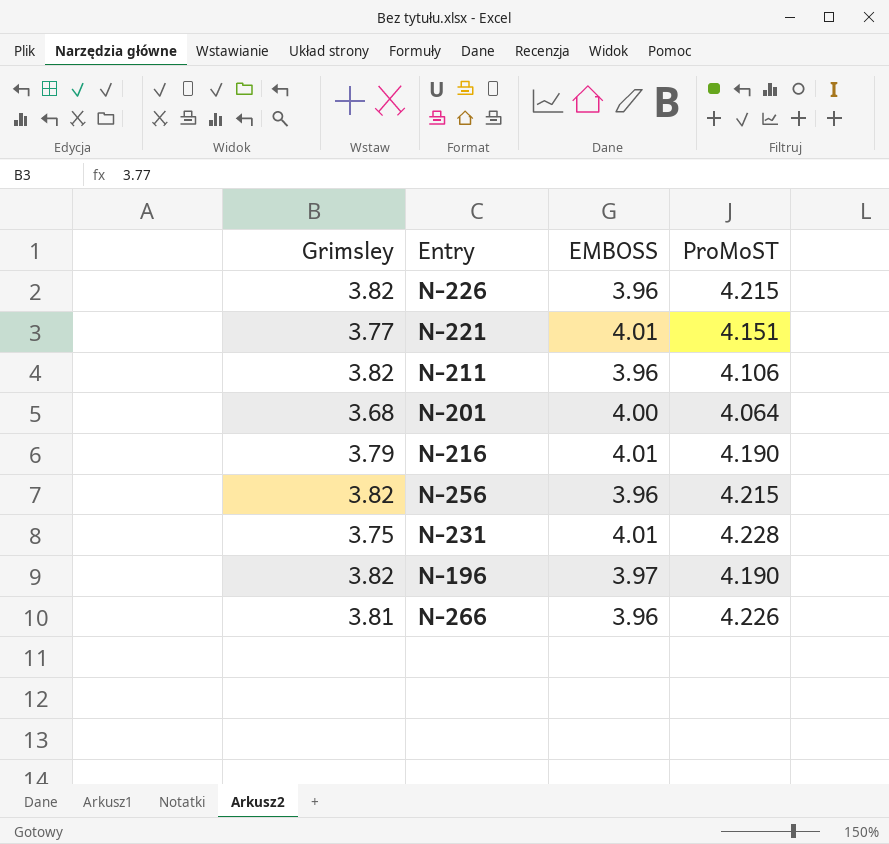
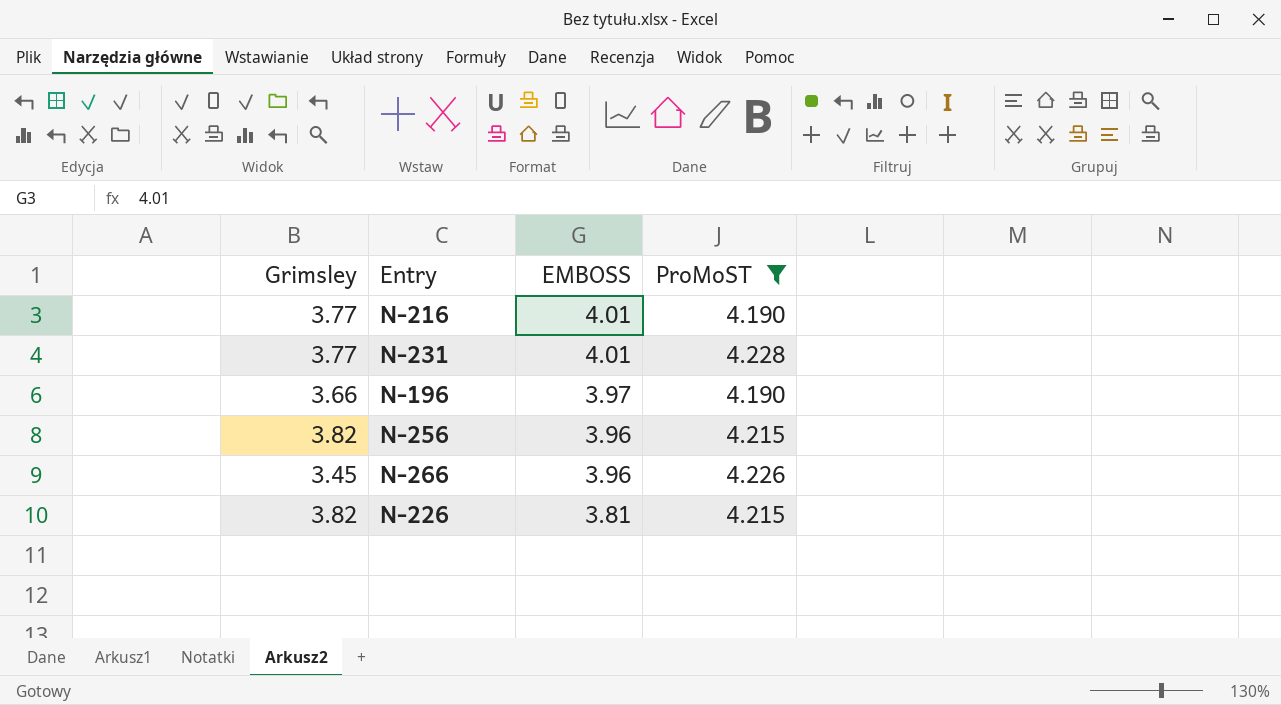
filter: none -> ProMoST >= 4.190
row order: none -> EMBOSS descending
N-216 | Grimsley: 3.79 -> 3.77
N-231 | Grimsley: 3.75 -> 3.77
N-196 | Grimsley: 3.82 -> 3.66
N-266 | Grimsley: 3.81 -> 3.45
N-226 | EMBOSS: 3.96 -> 3.81

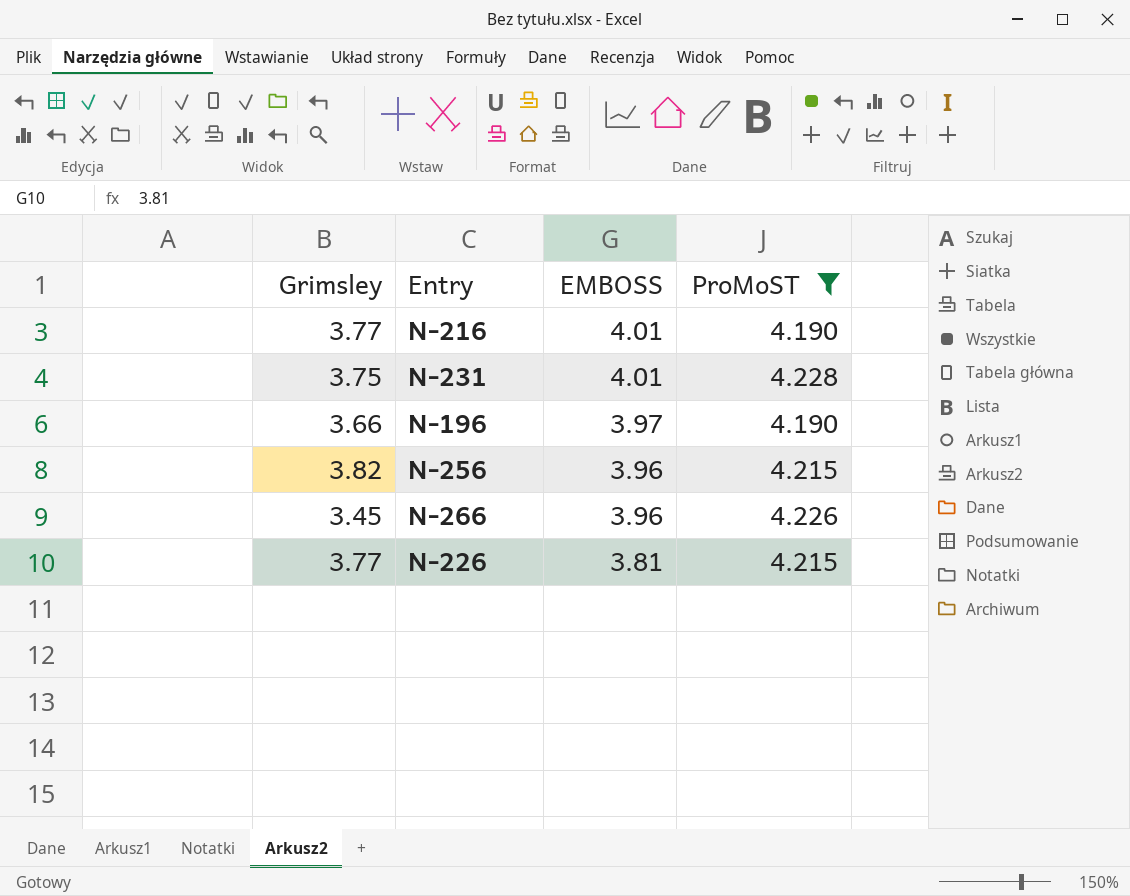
N-231 | Grimsley: 3.77 -> 3.75
N-226 | Grimsley: 3.82 -> 3.77

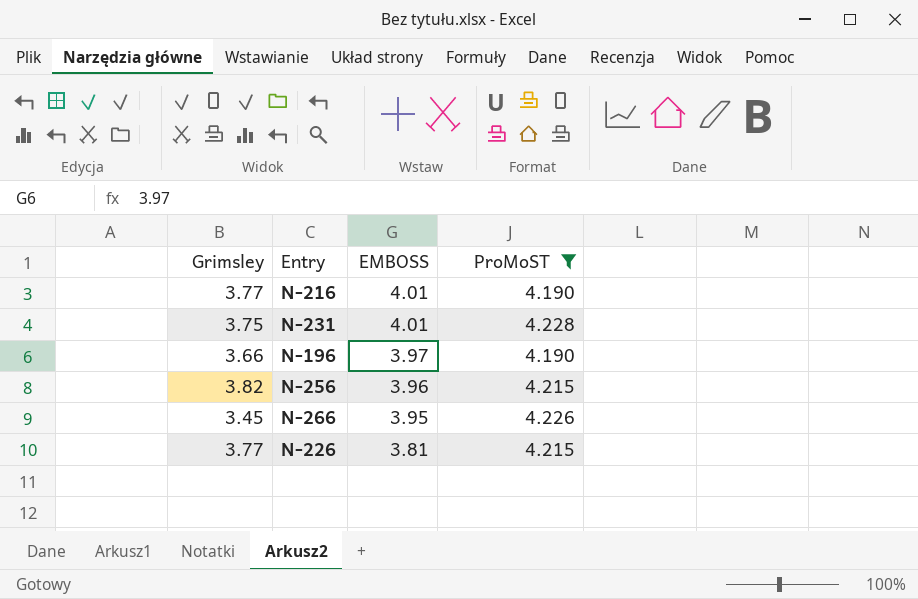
N-266 | EMBOSS: 3.96 -> 3.95

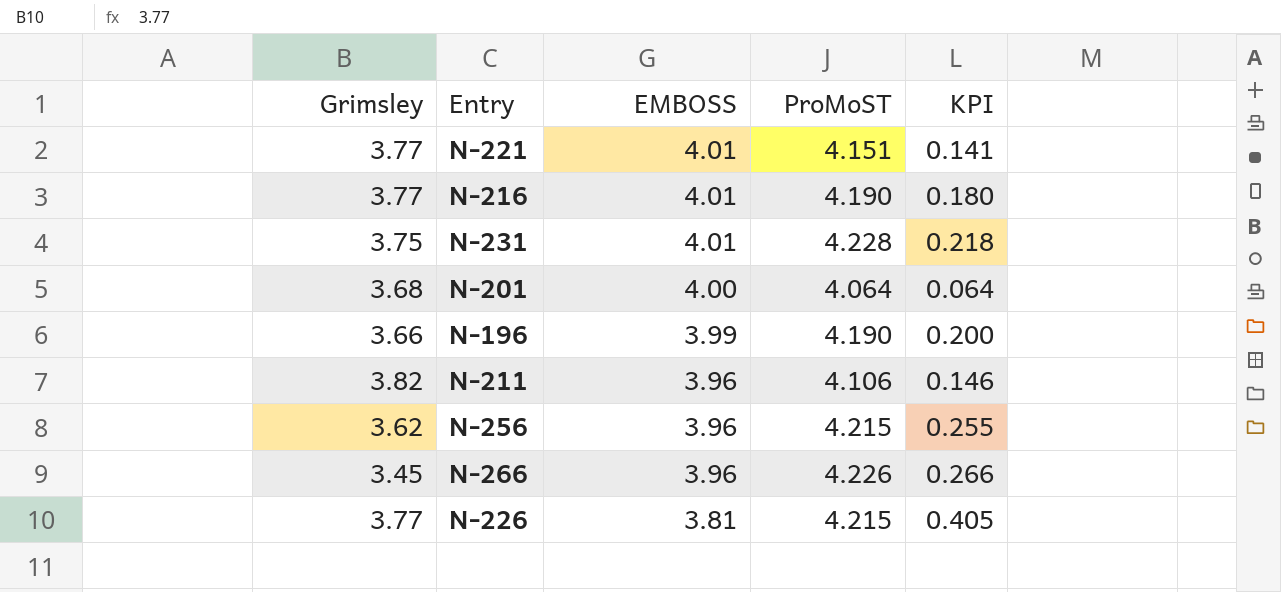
filter: ProMoST >= 4.190 -> none
column KPI | formula: none -> [ProMoST] - [EMBOSS]
N-196 | EMBOSS: 3.97 -> 3.99
N-256 | Grimsley: 3.82 -> 3.62
N-266 | EMBOSS: 3.95 -> 3.96

